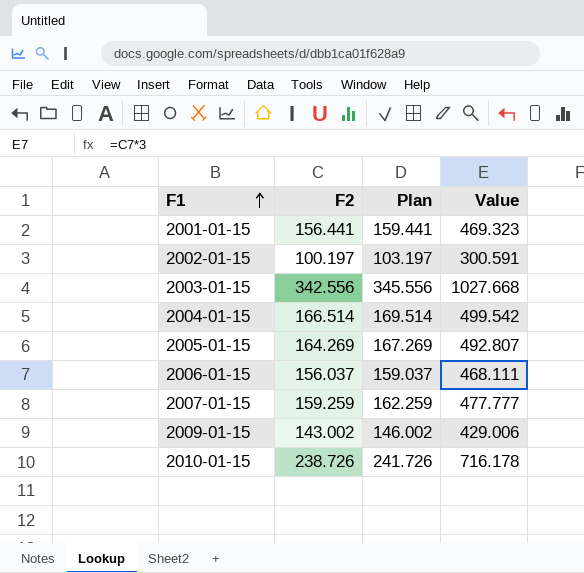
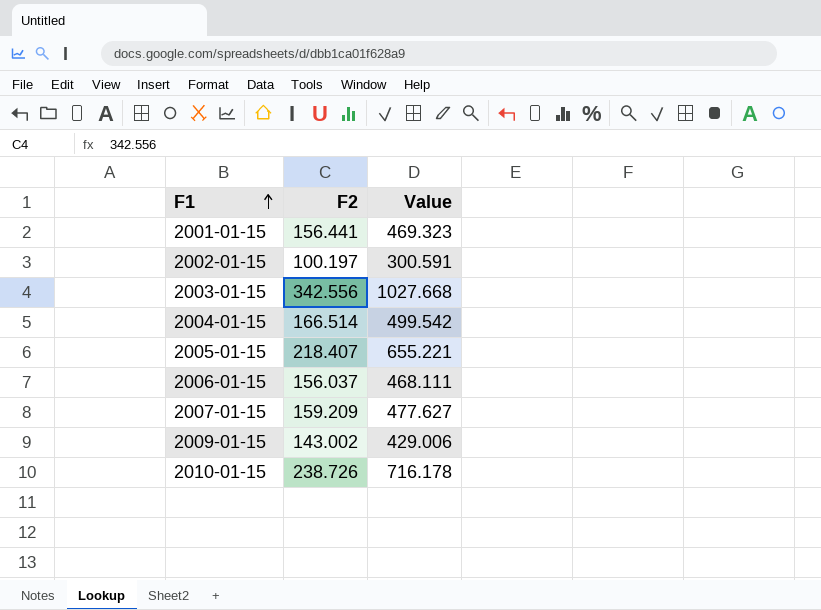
column Plan | formula: [F2] + 3 -> none
2005-01-15 | F2: 164.269 -> 218.407
2005-01-15 | Value: 492.807 -> 655.221
2007-01-15 | F2: 159.259 -> 159.209
2007-01-15 | Value: 477.777 -> 477.627

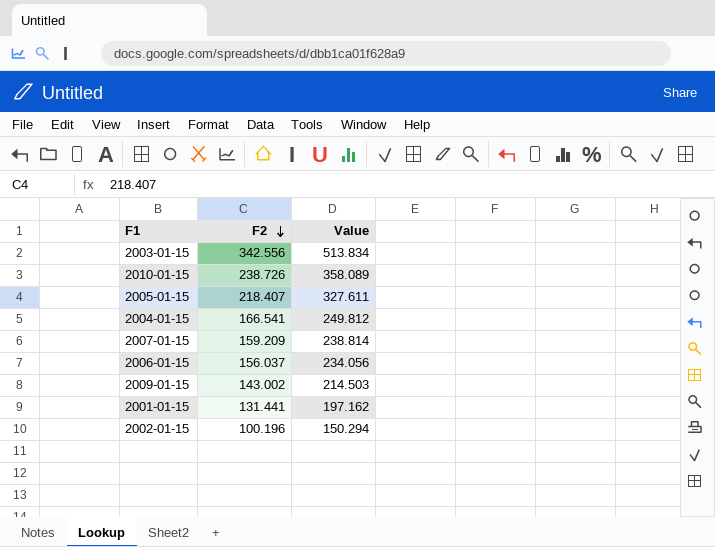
row order: F1 ascending -> F2 descending
column Value | formula: [F2] * 3 -> [F2] * 1.5
2004-01-15 | F2: 166.514 -> 166.541
2001-01-15 | F2: 156.441 -> 131.441
2002-01-15 | F2: 100.197 -> 100.196

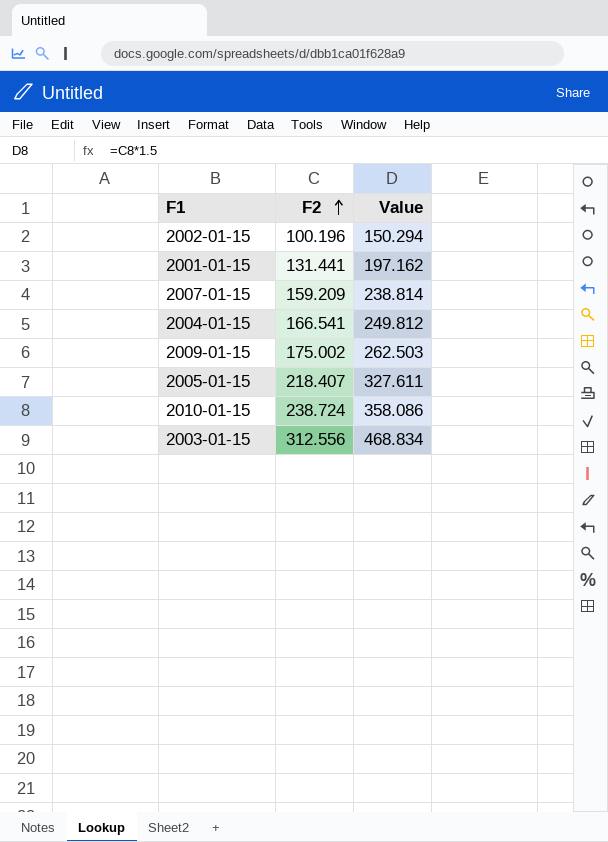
row order: F2 descending -> F2 ascending
row 2006-01-15: 156.037 | 234.056 -> none
2009-01-15 | F2: 143.002 -> 175.002
2009-01-15 | Value: 214.503 -> 262.503
2010-01-15 | F2: 238.726 -> 238.724
2010-01-15 | Value: 358.089 -> 358.086
2003-01-15 | F2: 342.556 -> 312.556
2003-01-15 | Value: 513.834 -> 468.834

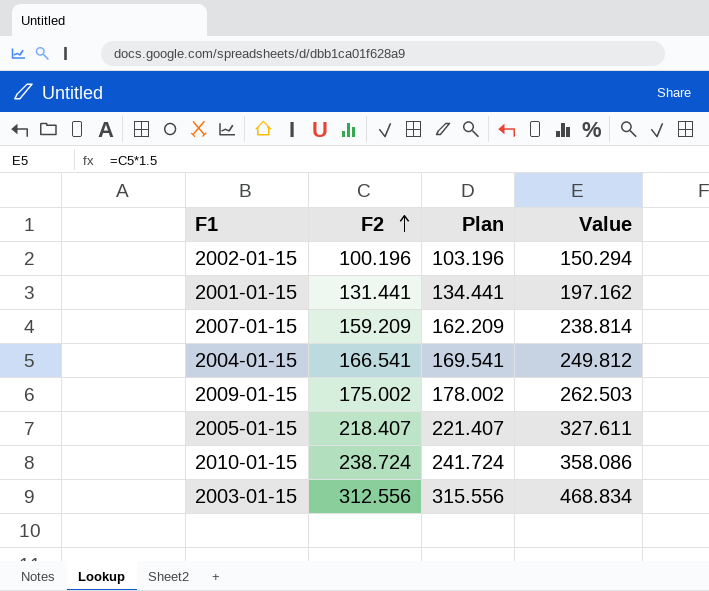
column Plan | formula: none -> [F2] + 3

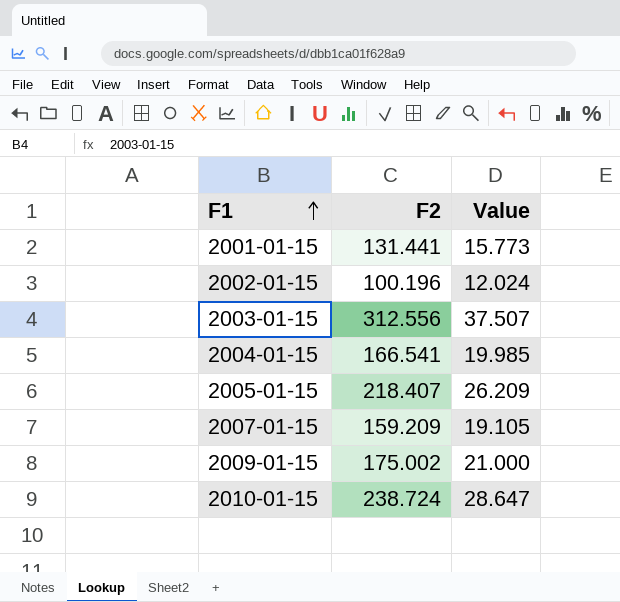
row order: F2 ascending -> F1 ascending
column Plan | formula: [F2] + 3 -> none
column Value | formula: [F2] * 1.5 -> [F2] * 0.12

